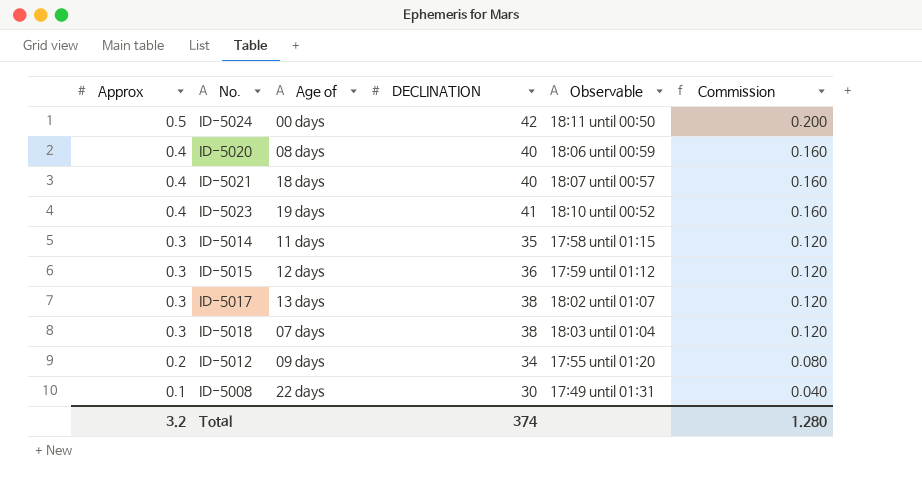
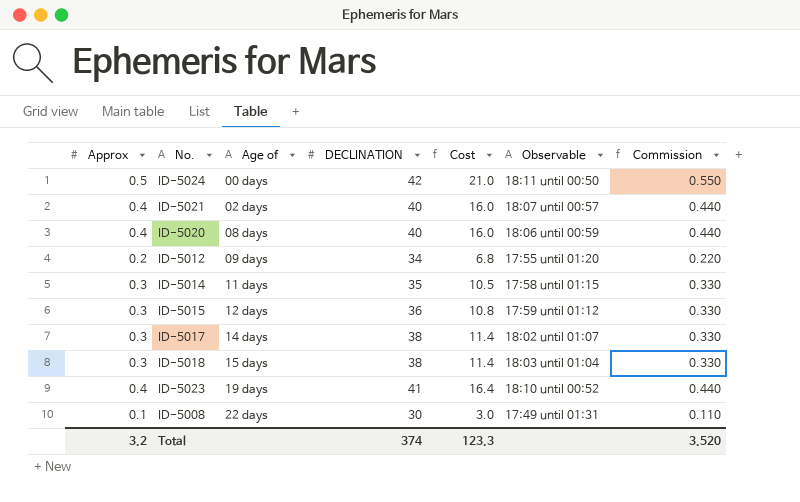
row order: Approx descending -> Age of ascending
column Cost | formula: none -> [Approx] * [DECLINATION]
column Commission | formula: [Approx] * 0.4 -> [Approx] * 1.1
ID-5021 | Age of: 18 days -> 02 days
ID-5017 | Age of: 13 days -> 14 days
ID-5018 | Age of: 07 days -> 15 days
Total | Commission: 1.280 -> 3.520

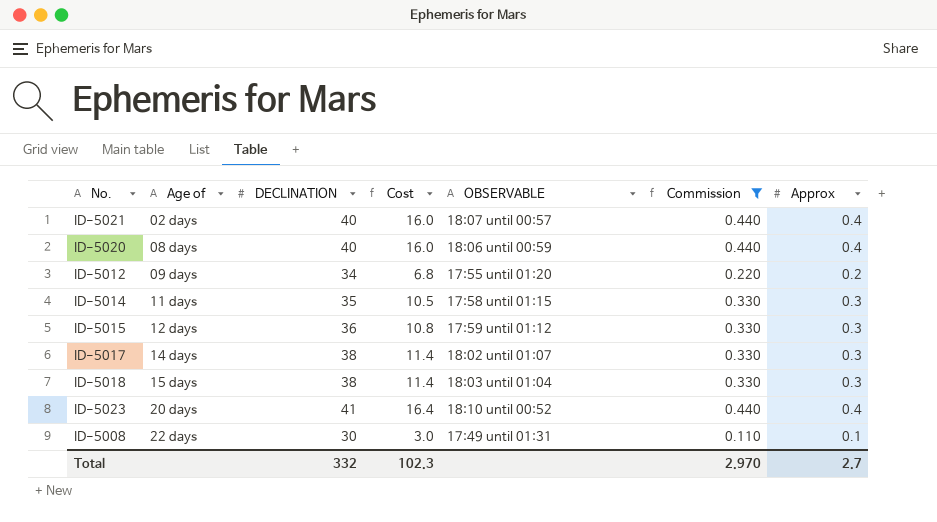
filter: none -> Commission != 0.550
column name: Observable -> OBSERVABLE
column Approx | position: 1 -> 7
ID-5023 | Age of: 19 days -> 20 days
Total | DECLINATION: 374 -> 332
Total | Cost: 123.3 -> 102.3
Total | Commission: 3.520 -> 2.970
Total | Approx: 3.2 -> 2.7

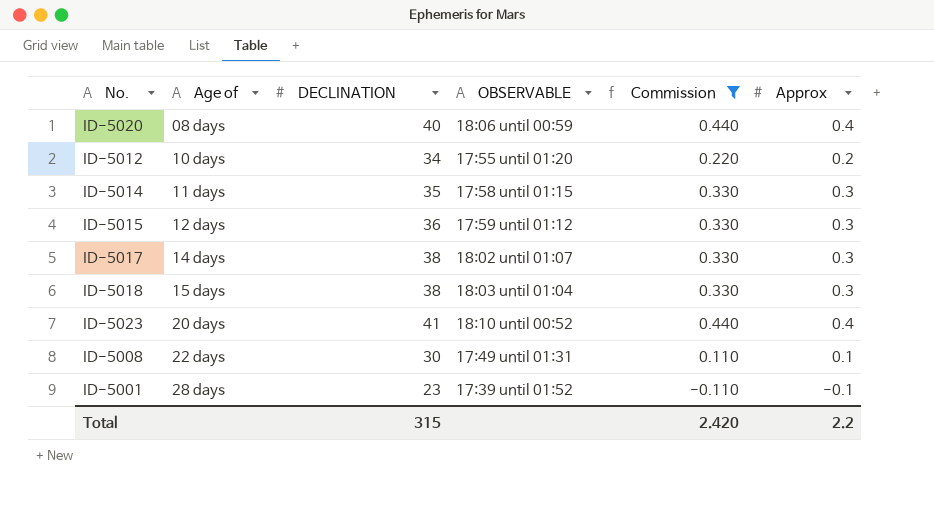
column Cost | formula: [DECLINATION] * [Approx] -> none
row ID-5021: 02 days | 40 | 16.0 | 18:07 until 00:57 | 0.440 | 0.4 -> none
ID-5012 | Age of: 09 days -> 10 days
row ID-5001: none -> 28 days | 23 | 17:39 until 01:52 | -0.110 | -0.1
Total | DECLINATION: 332 -> 315
Total | Commission: 2.970 -> 2.420
Total | Approx: 2.7 -> 2.2

